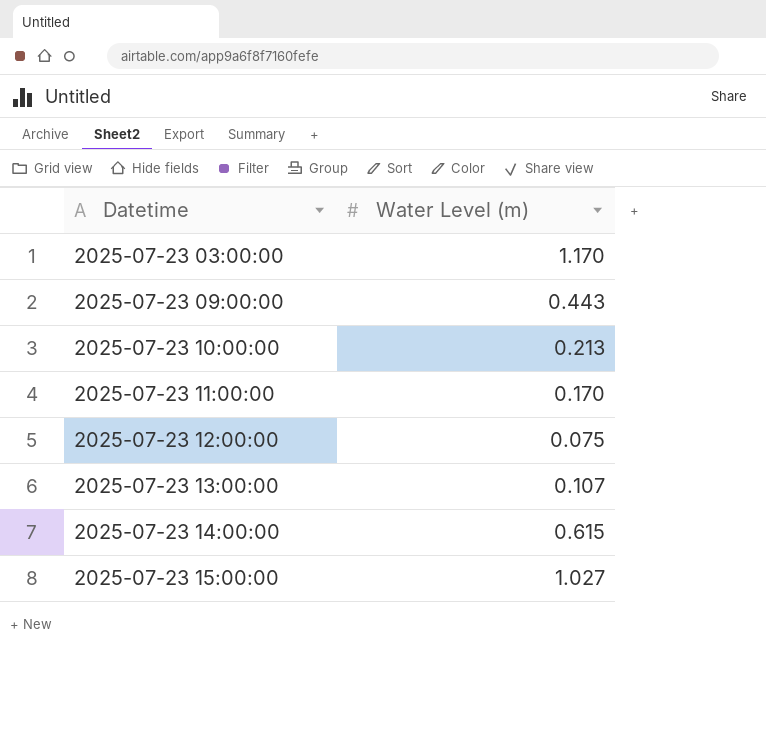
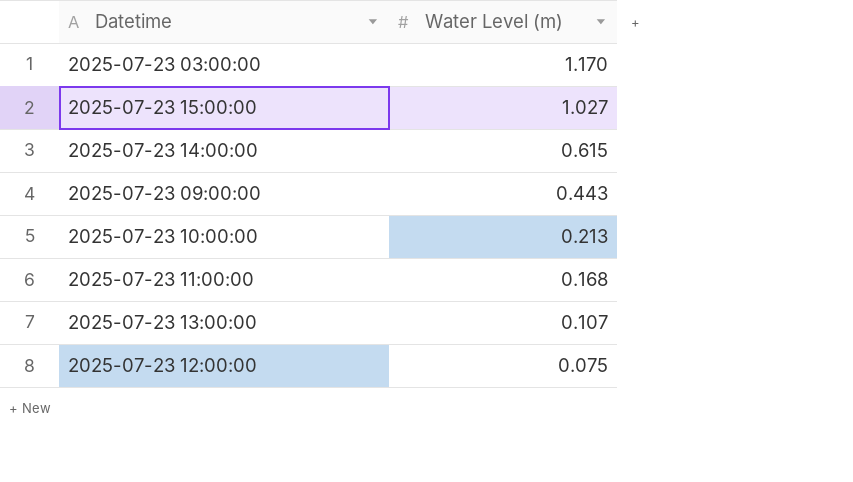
row order: Datetime ascending -> Water Level (m) descending
2025-07-23 11:00:00 | Water Level (m): 0.170 -> 0.168

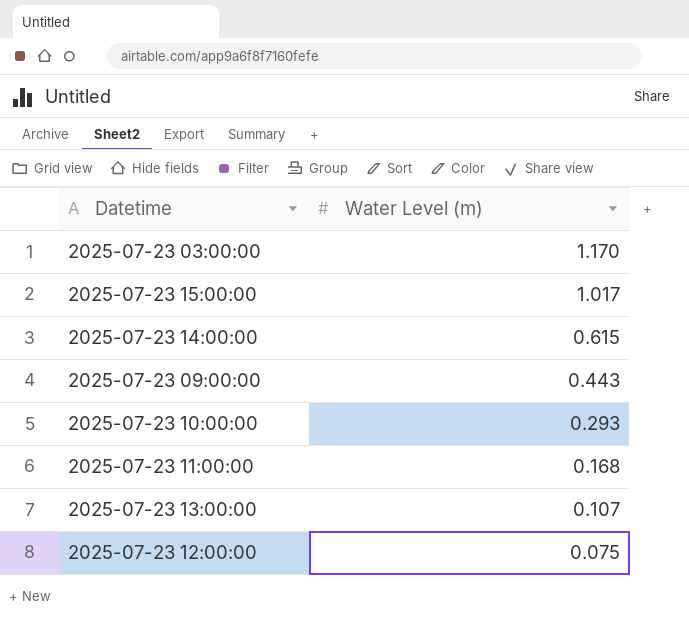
2025-07-23 15:00:00 | Water Level (m): 1.027 -> 1.017
2025-07-23 10:00:00 | Water Level (m): 0.213 -> 0.293

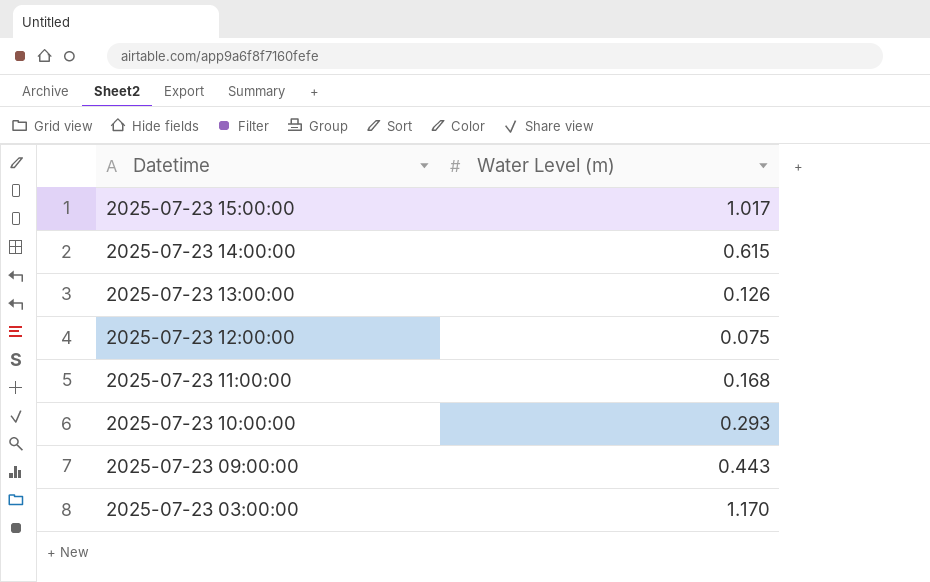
row order: Water Level (m) descending -> Datetime descending
2025-07-23 13:00:00 | Water Level (m): 0.107 -> 0.126

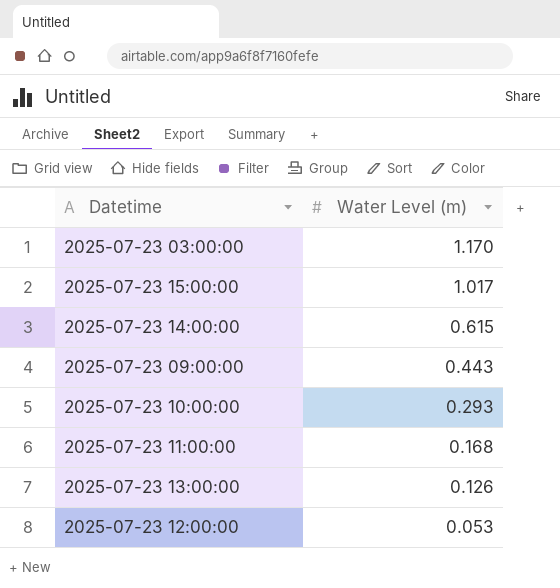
row order: Datetime descending -> Water Level (m) descending
2025-07-23 12:00:00 | Water Level (m): 0.075 -> 0.053

